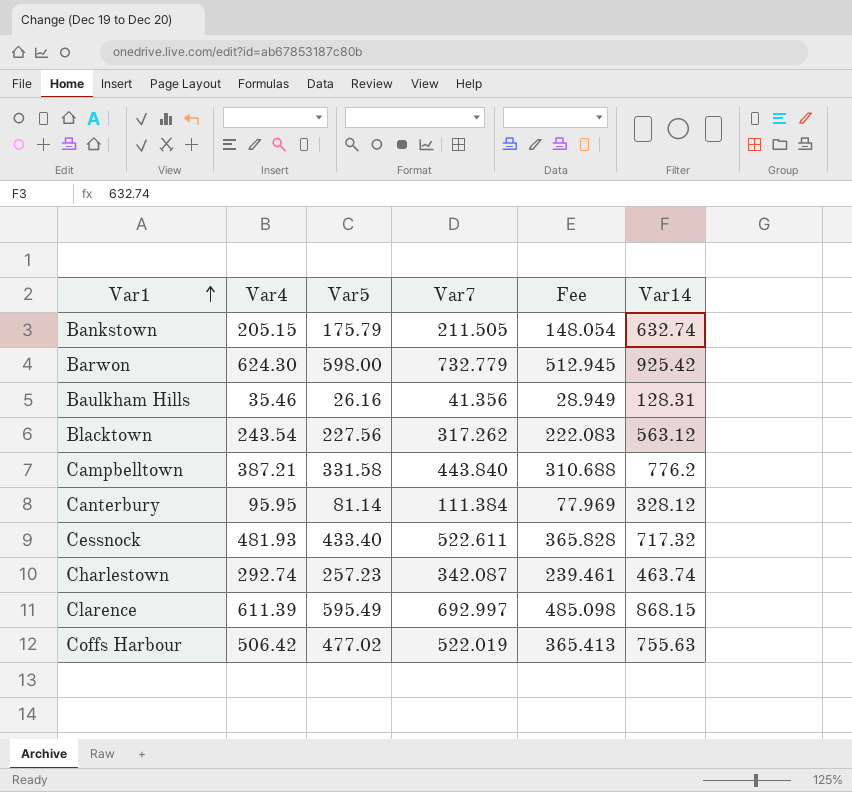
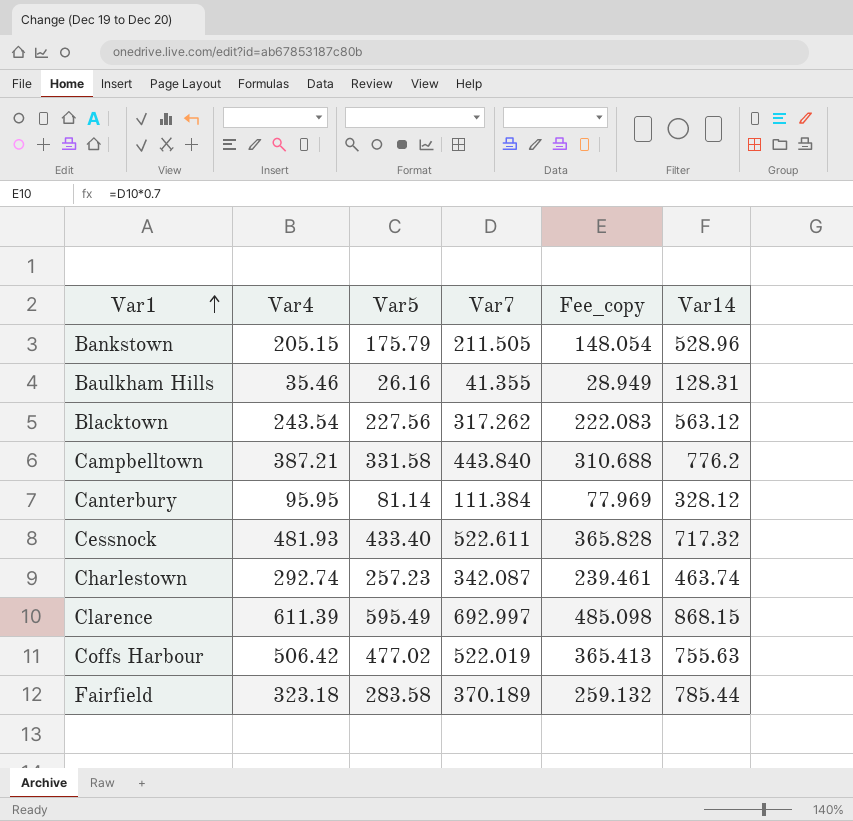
column name: Fee -> Fee_copy
row Barwon: 624.30 | 598.00 | 732.779 | 512.945 | 925.42 -> none
Bankstown | Var14: 632.74 -> 528.96
Baulkham Hills | Var7: 41.356 -> 41.355
row Fairfield: none -> 323.18 | 283.58 | 370.189 | 259.132 | 785.44

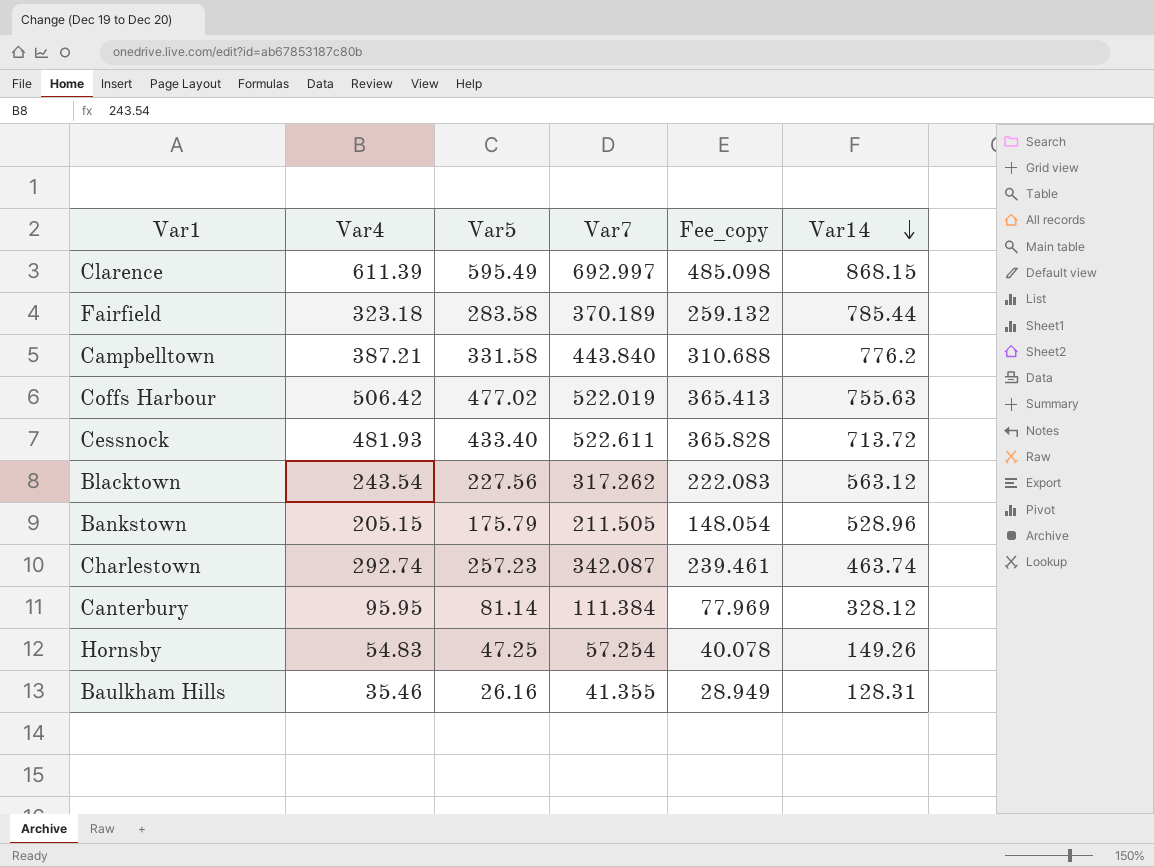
row order: Var1 ascending -> Var14 descending
Cessnock | Var14: 717.32 -> 713.72
row Hornsby: none -> 54.83 | 47.25 | 57.254 | 40.078 | 149.26

